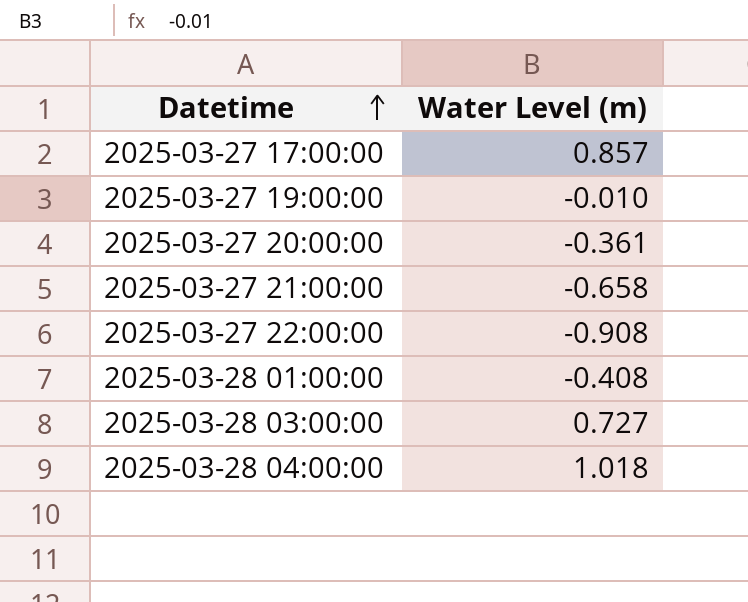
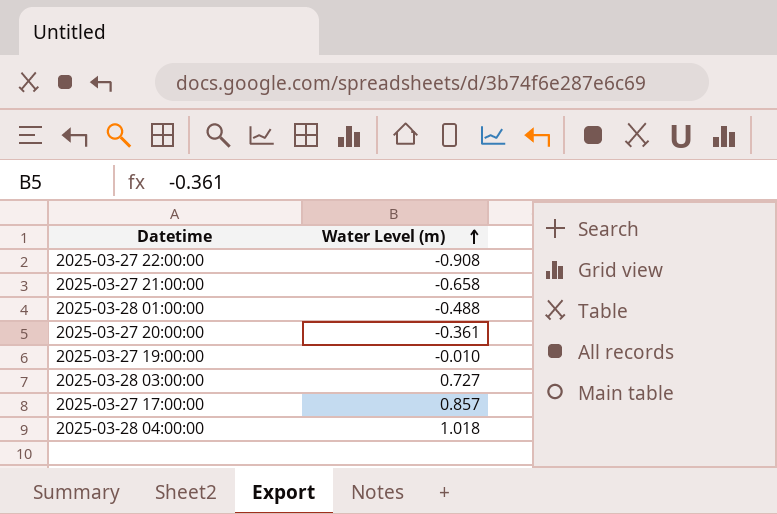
row order: Datetime ascending -> Water Level (m) ascending
2025-03-28 01:00:00 | Water Level (m): -0.408 -> -0.488

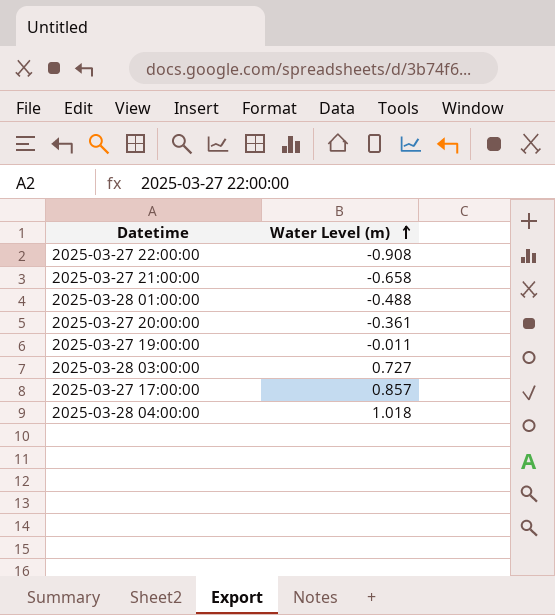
2025-03-27 19:00:00 | Water Level (m): -0.010 -> -0.011

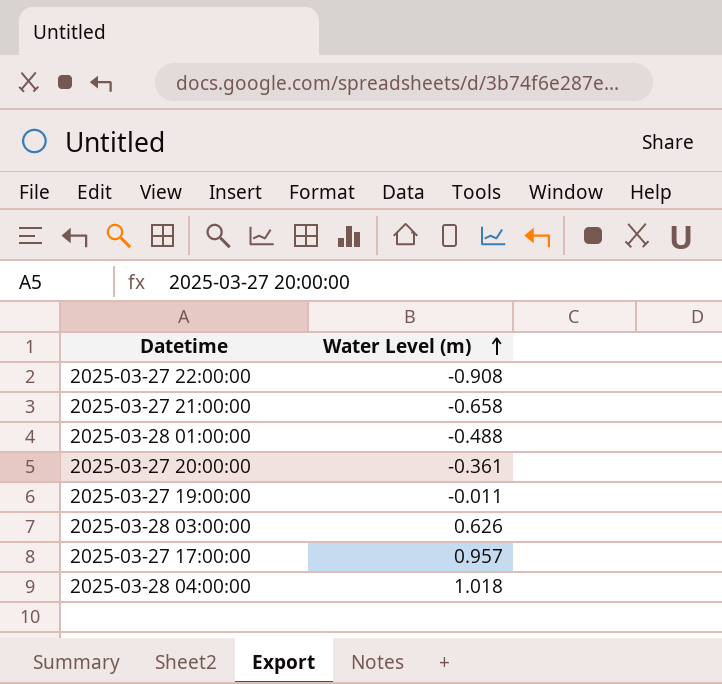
2025-03-28 03:00:00 | Water Level (m): 0.727 -> 0.626
2025-03-27 17:00:00 | Water Level (m): 0.857 -> 0.957

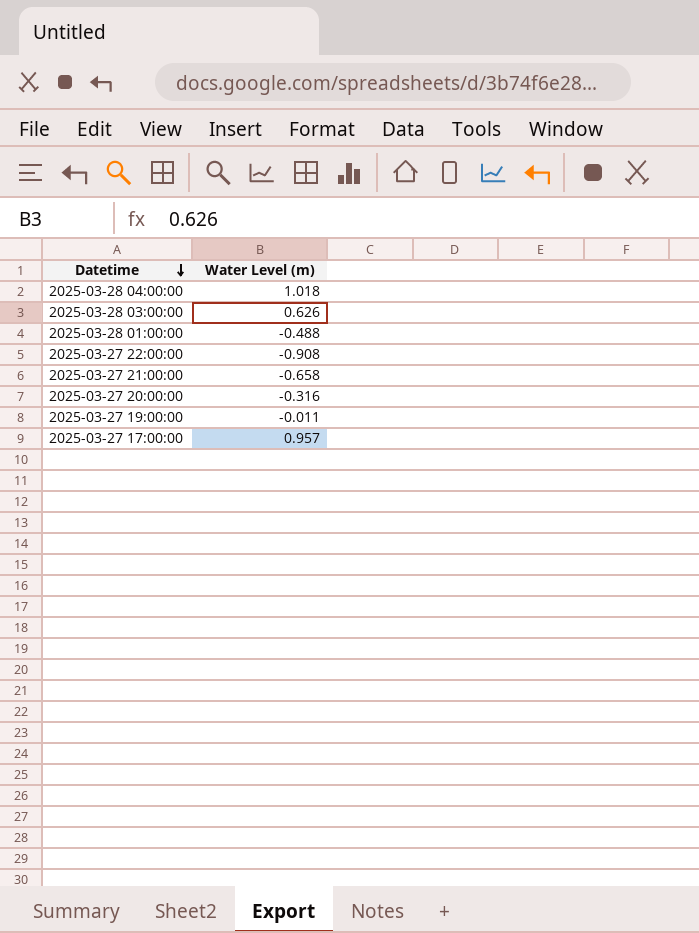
row order: Water Level (m) ascending -> Datetime descending
2025-03-27 20:00:00 | Water Level (m): -0.361 -> -0.316

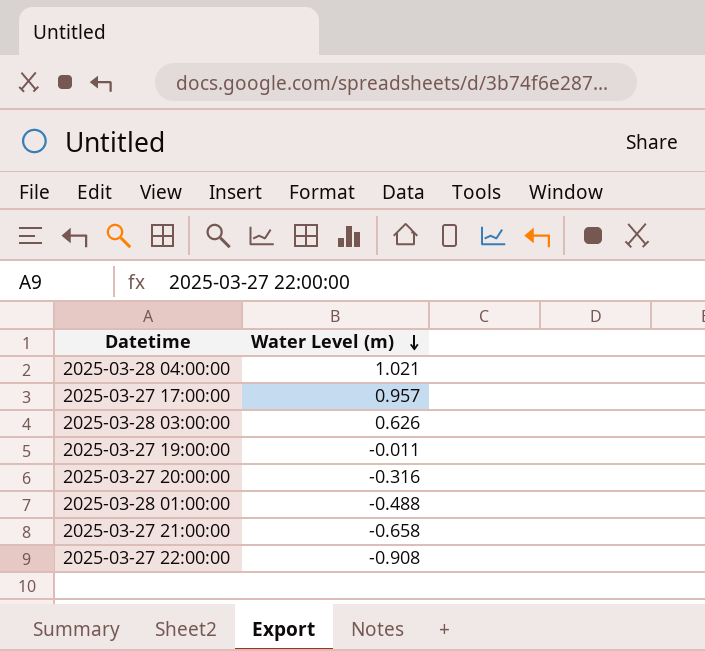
row order: Datetime descending -> Water Level (m) descending
2025-03-28 04:00:00 | Water Level (m): 1.018 -> 1.021

